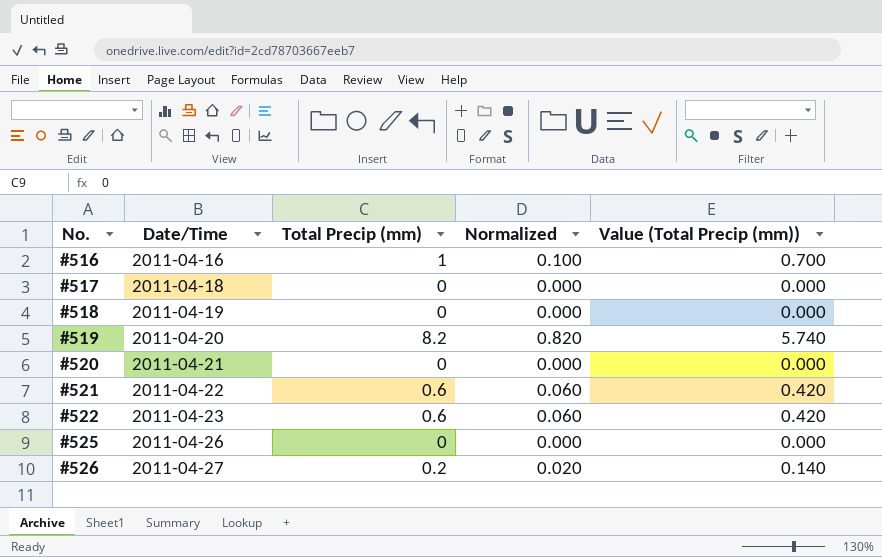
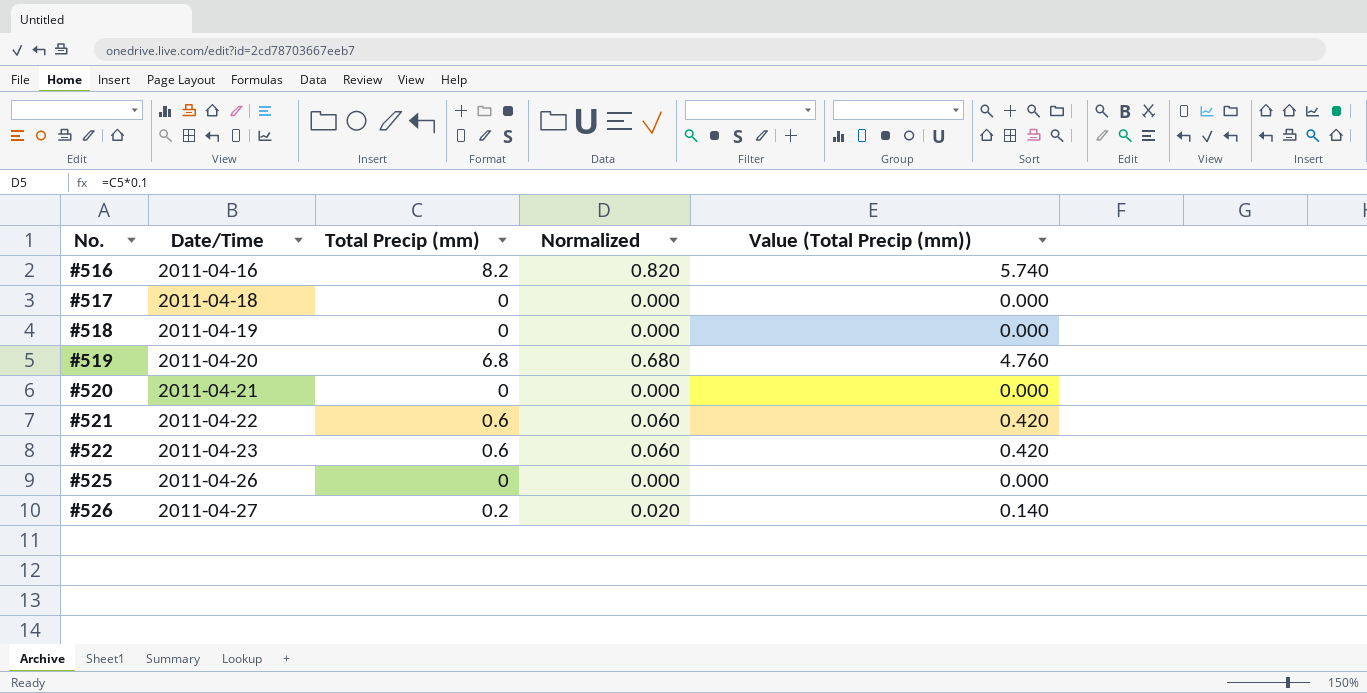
#516 | Total Precip (mm): 1 -> 8.2
#516 | Normalized: 0.100 -> 0.820
#516 | Value (Total Precip (mm)): 0.700 -> 5.740
#519 | Total Precip (mm): 8.2 -> 6.8
#519 | Normalized: 0.820 -> 0.680
#519 | Value (Total Precip (mm)): 5.740 -> 4.760

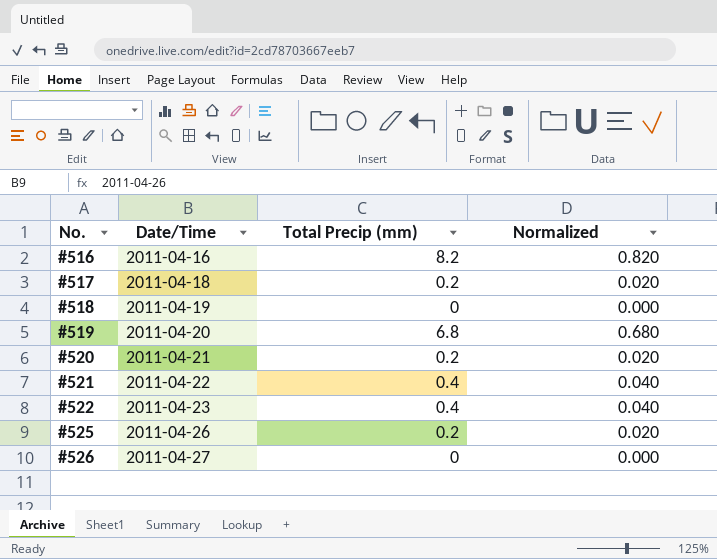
column Value (Total Precip (mm)) | formula: [Total Precip (mm)] * 0.7 -> none
#517 | Total Precip (mm): 0 -> 0.2
#517 | Normalized: 0.000 -> 0.020
#520 | Total Precip (mm): 0 -> 0.2
#520 | Normalized: 0.000 -> 0.020
#521 | Total Precip (mm): 0.6 -> 0.4
#521 | Normalized: 0.060 -> 0.040
#522 | Total Precip (mm): 0.6 -> 0.4
#522 | Normalized: 0.060 -> 0.040
#525 | Total Precip (mm): 0 -> 0.2
#525 | Normalized: 0.000 -> 0.020
#526 | Total Precip (mm): 0.2 -> 0
#526 | Normalized: 0.020 -> 0.000

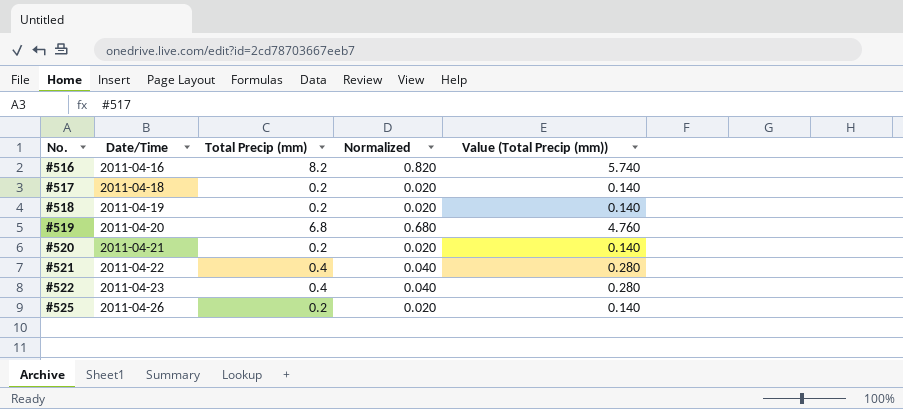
column Value (Total Precip (mm)) | formula: none -> [Total Precip (mm)] * 0.7
row #526: 2011-04-27 | 0 | 0.000 -> none
#518 | Total Precip (mm): 0 -> 0.2
#518 | Normalized: 0.000 -> 0.020

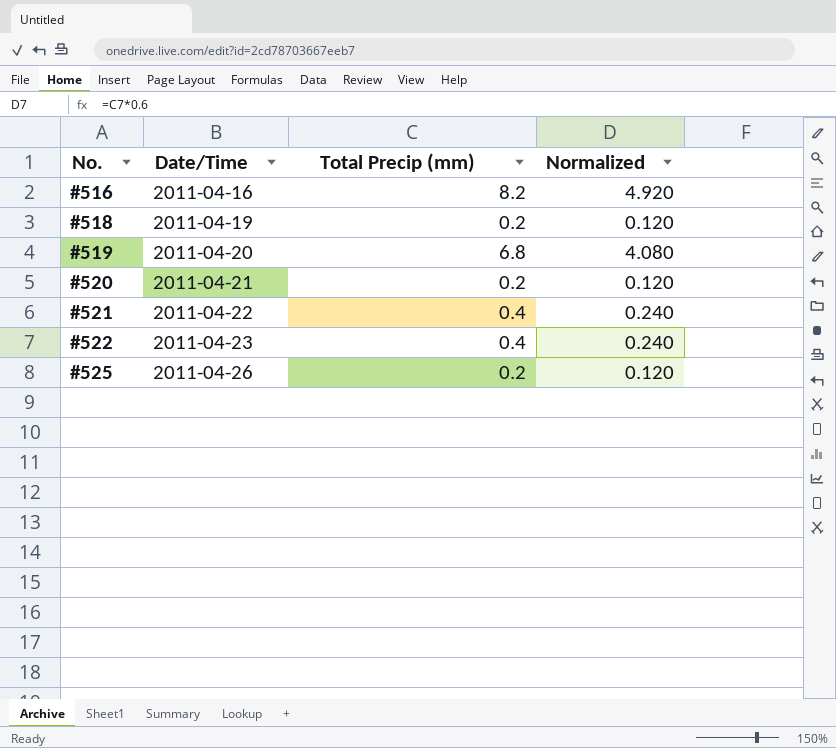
column Value (Total Precip (mm)) | formula: [Total Precip (mm)] * 0.7 -> none
column Normalized | formula: [Total Precip (mm)] * 0.1 -> [Total Precip (mm)] * 0.6
row #517: 2011-04-18 | 0.2 | 0.020 | 0.140 -> none

